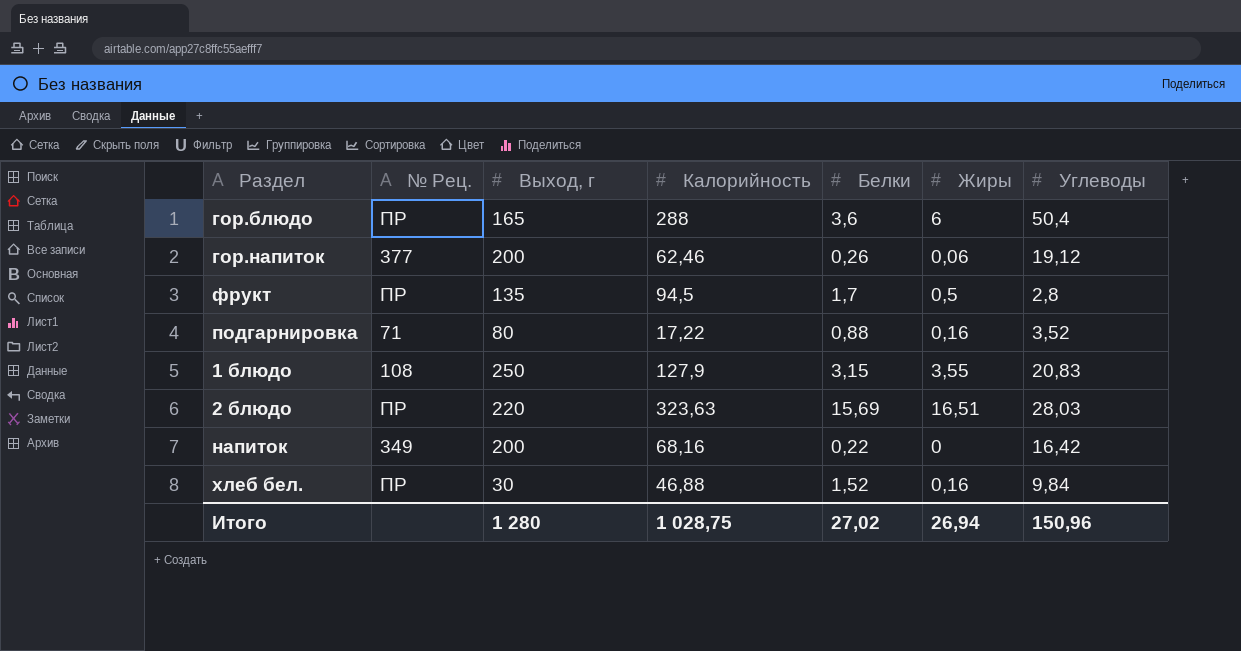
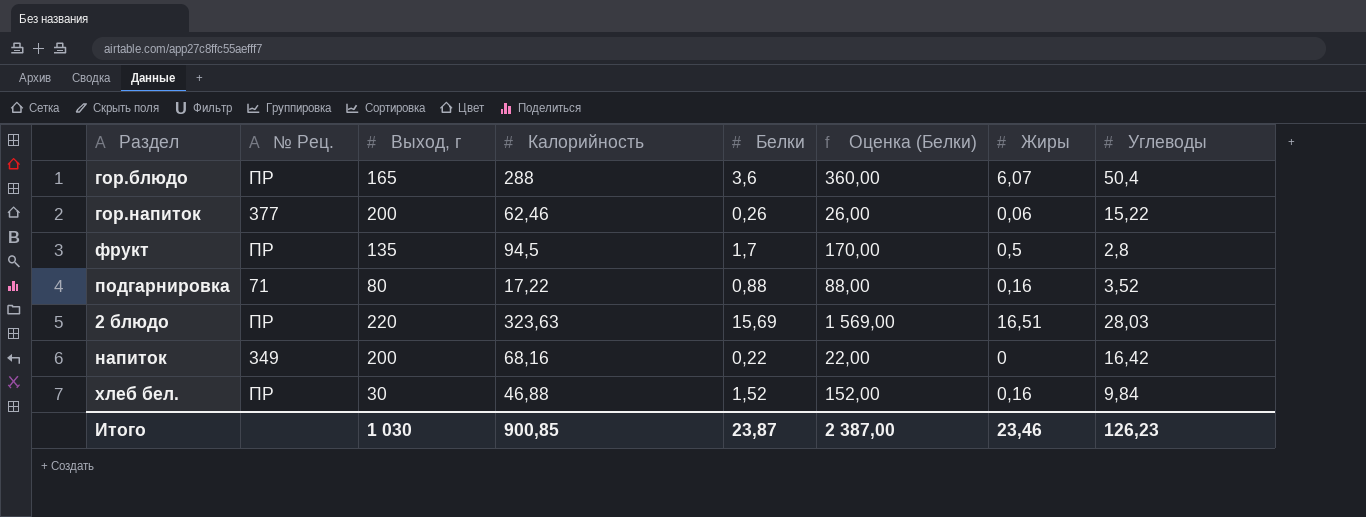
column Оценка (Белки) | formula: none -> [Белки] * 100
row 1 блюдо: 108 | 250 | 127,9 | 3,15 | 3,55 | 20,83 -> none
гор.блюдо | Жиры: 6 -> 6,07
гор.напиток | Углеводы: 19,12 -> 15,22
Итого | Выход, г: 1 280 -> 1 030
Итого | Калорийность: 1 028,75 -> 900,85
Итого | Белки: 27,02 -> 23,87
Итого | Жиры: 26,94 -> 23,46
Итого | Углеводы: 150,96 -> 126,23

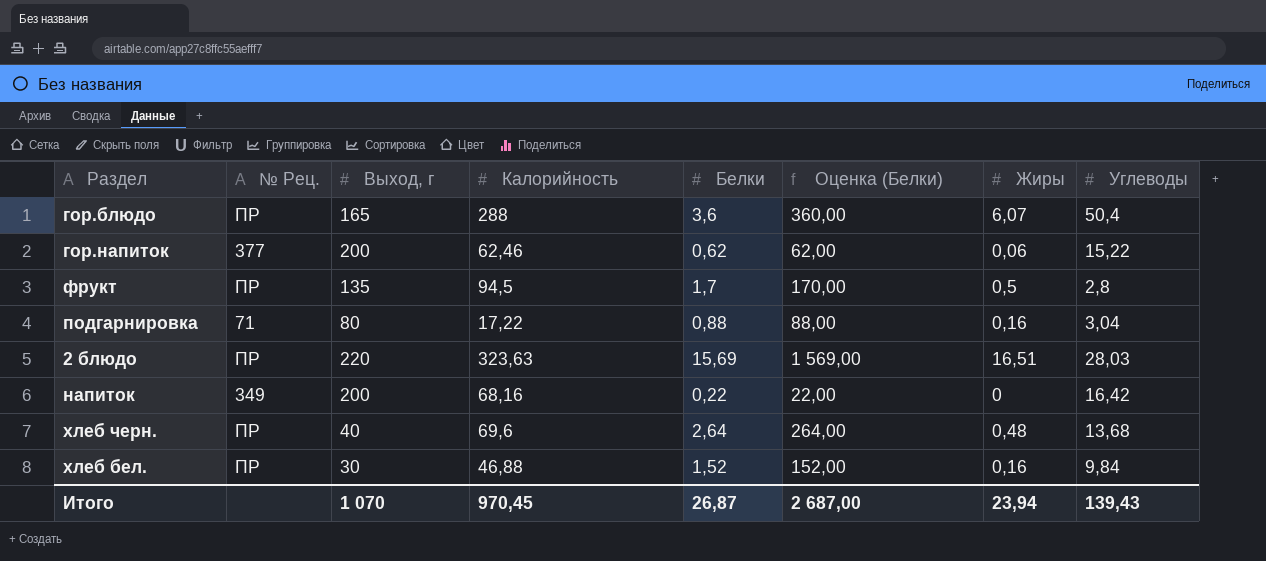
гор.напиток | Белки: 0,26 -> 0,62
гор.напиток | Оценка (Белки): 26,00 -> 62,00
подгарнировка | Углеводы: 3,52 -> 3,04
row хлеб черн.: none -> ПР | 40 | 69,6 | 2,64 | 264,00 | 0,48 | 13,68
Итого | Выход, г: 1 030 -> 1 070
Итого | Калорийность: 900,85 -> 970,45
Итого | Белки: 23,87 -> 26,87
Итого | Оценка (Белки): 2 387,00 -> 2 687,00
Итого | Жиры: 23,46 -> 23,94
Итого | Углеводы: 126,23 -> 139,43

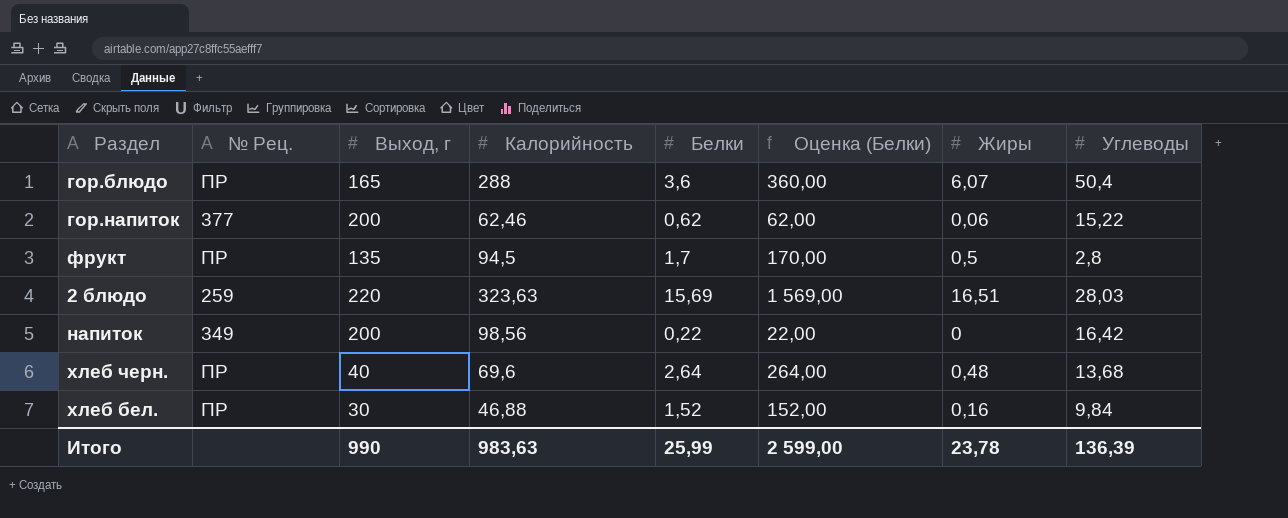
row подгарнировка: 71 | 80 | 17,22 | 0,88 | 88,00 | 0,16 | 3,04 -> none
2 блюдо | № Рец.: ПР -> 259
напиток | Калорийность: 68,16 -> 98,56
Итого | Выход, г: 1 070 -> 990
Итого | Калорийность: 970,45 -> 983,63
Итого | Белки: 26,87 -> 25,99
Итого | Оценка (Белки): 2 687,00 -> 2 599,00
Итого | Жиры: 23,94 -> 23,78
Итого | Углеводы: 139,43 -> 136,39

